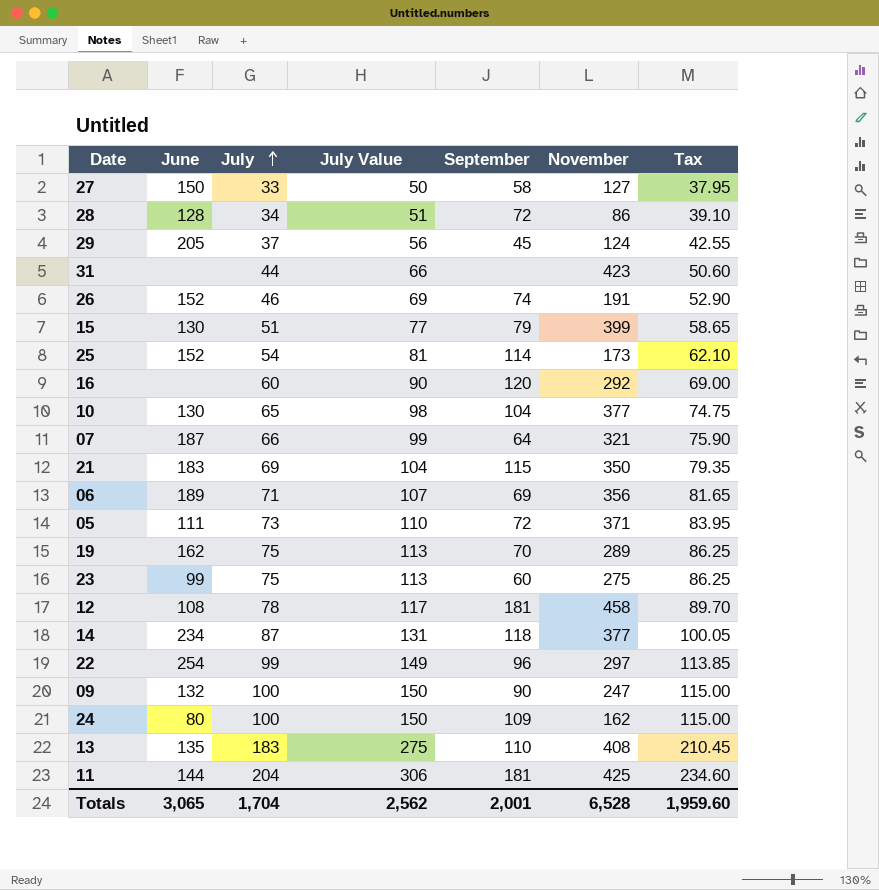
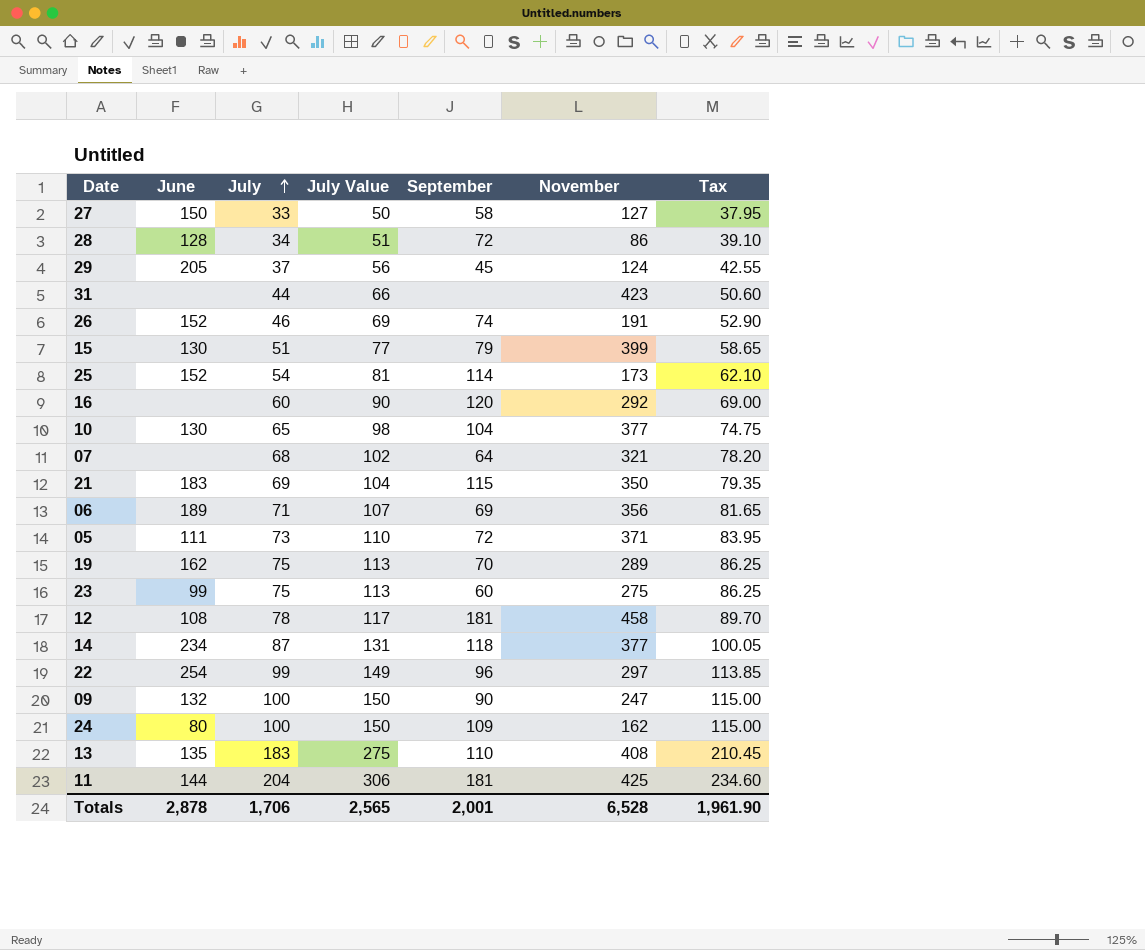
07 | June: 187 -> none
07 | July: 66 -> 68
07 | July Value: 99 -> 102
07 | Tax: 75.90 -> 78.20
Totals | June: 3,065 -> 2,878
Totals | July: 1,704 -> 1,706
Totals | July Value: 2,562 -> 2,565
Totals | Tax: 1,959.60 -> 1,961.90

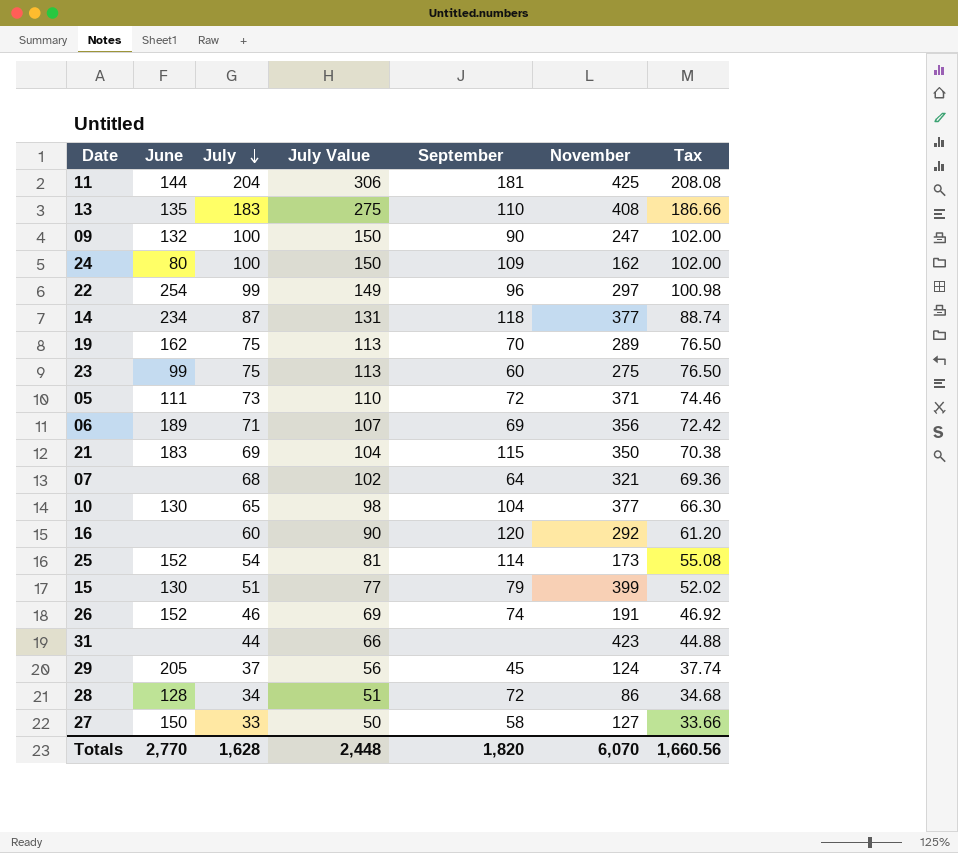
row order: July ascending -> July descending
column Tax | formula: [July] * 1.15 -> [July] * 1.02
row 12: 108 | 78 | 117 | 181 | 458 | 89.70 -> none
Totals | June: 2,878 -> 2,770
Totals | July: 1,706 -> 1,628
Totals | July Value: 2,565 -> 2,448
Totals | September: 2,001 -> 1,820
Totals | November: 6,528 -> 6,070
Totals | Tax: 1,961.90 -> 1,660.56

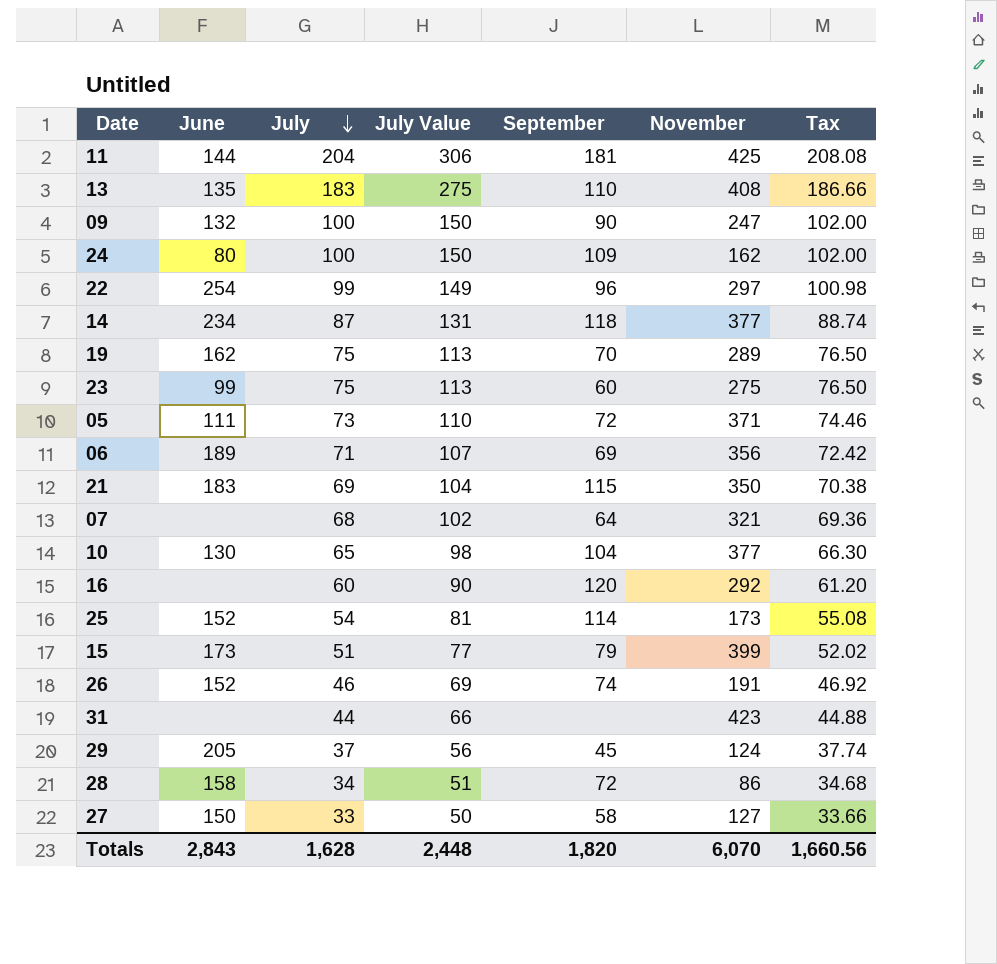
15 | June: 130 -> 173
28 | June: 128 -> 158
Totals | June: 2,770 -> 2,843

